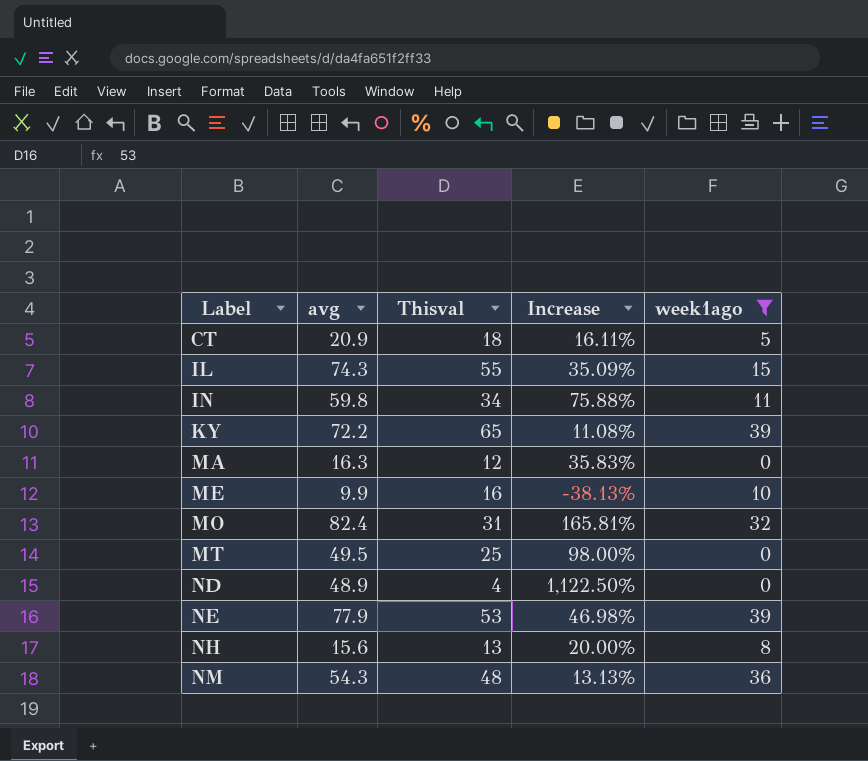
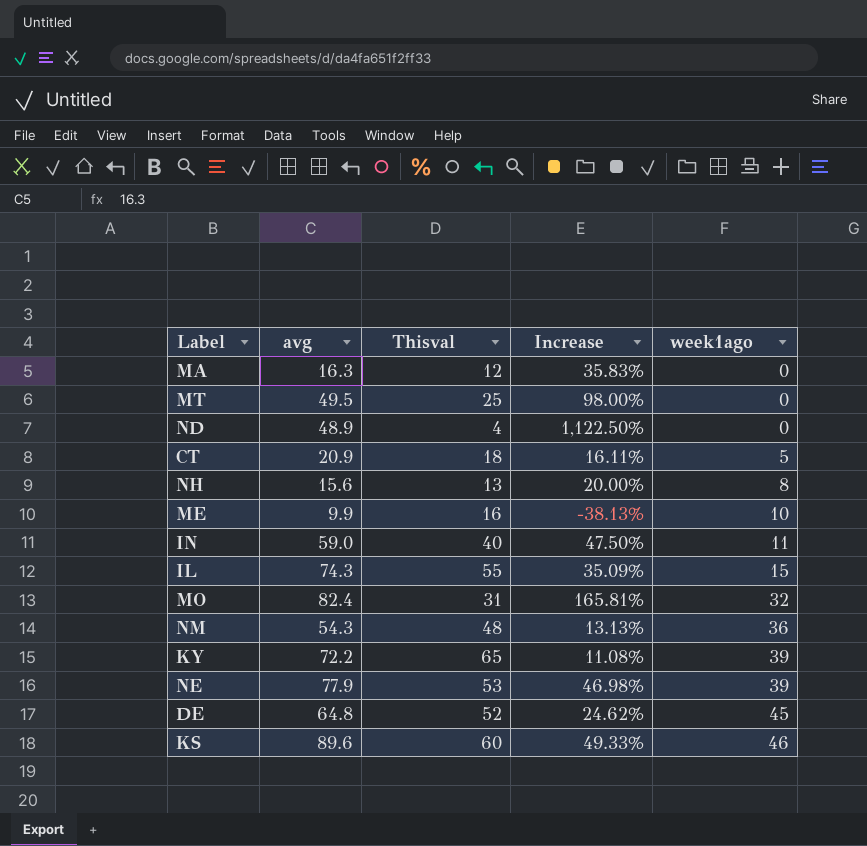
filter: week1ago <= 39 -> none
row order: Label ascending -> week1ago ascending
IN | avg: 59.8 -> 59.0
IN | Thisval: 34 -> 40
IN | Increase: 75.88% -> 47.50%

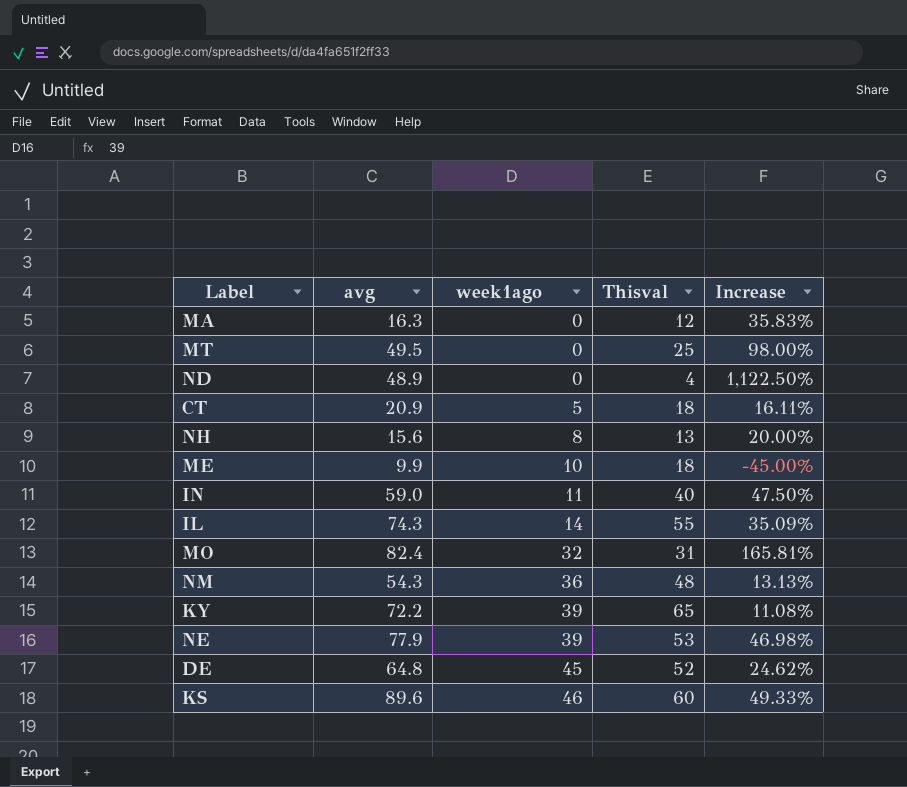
column week1ago | position: 5 -> 3
ME | Thisval: 16 -> 18
ME | Increase: -38.13% -> -45.00%
IL | week1ago: 15 -> 14

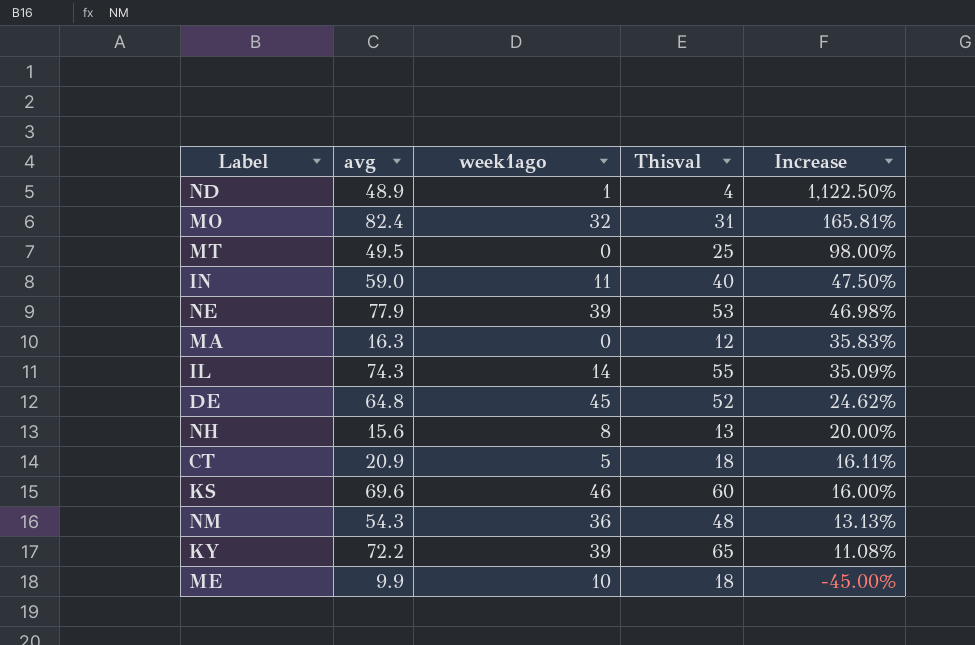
row order: week1ago ascending -> Increase descending
ND | week1ago: 0 -> 1
KS | avg: 89.6 -> 69.6
KS | Increase: 49.33% -> 16.00%

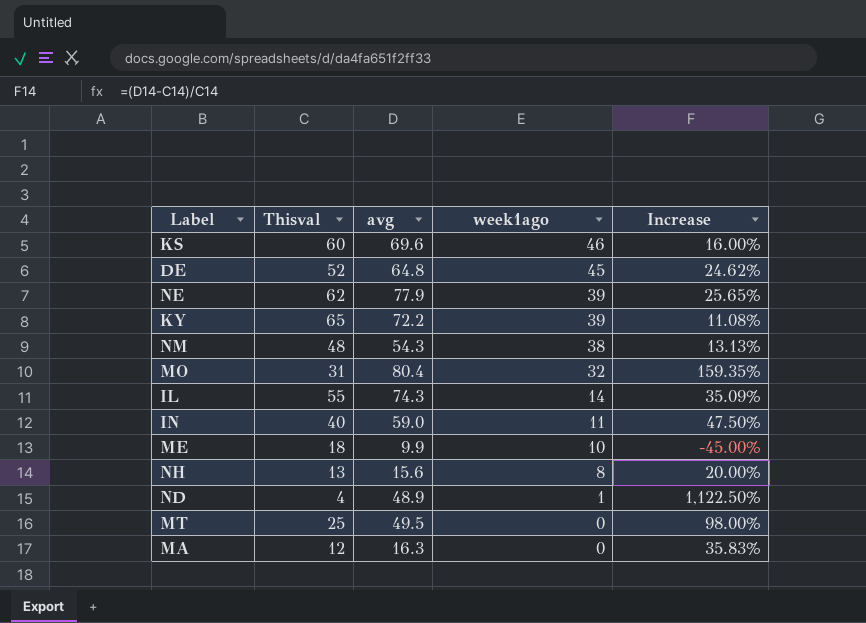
row order: Increase descending -> week1ago descending
column Thisval | position: 4 -> 2
row CT: 20.9 | 5 | 18 | 16.11% -> none
NE | Thisval: 53 -> 62
NE | Increase: 46.98% -> 25.65%
NM | week1ago: 36 -> 38
MO | avg: 82.4 -> 80.4
MO | Increase: 165.81% -> 159.35%

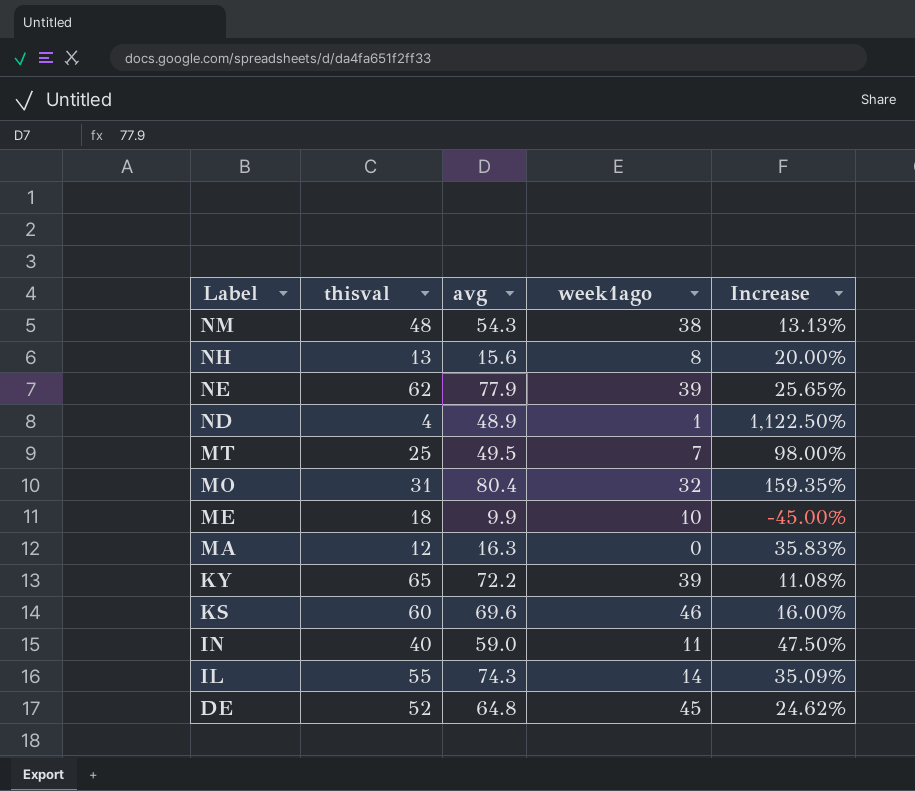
row order: week1ago descending -> Label descending
column name: Thisval -> thisval
MT | week1ago: 0 -> 7

